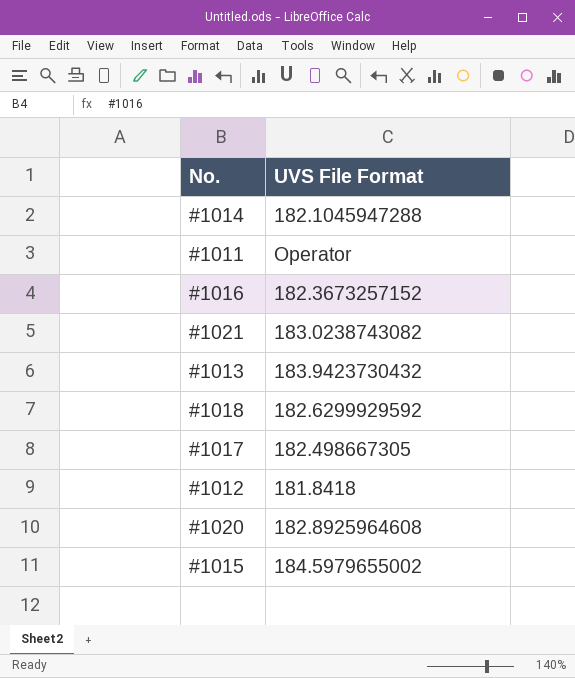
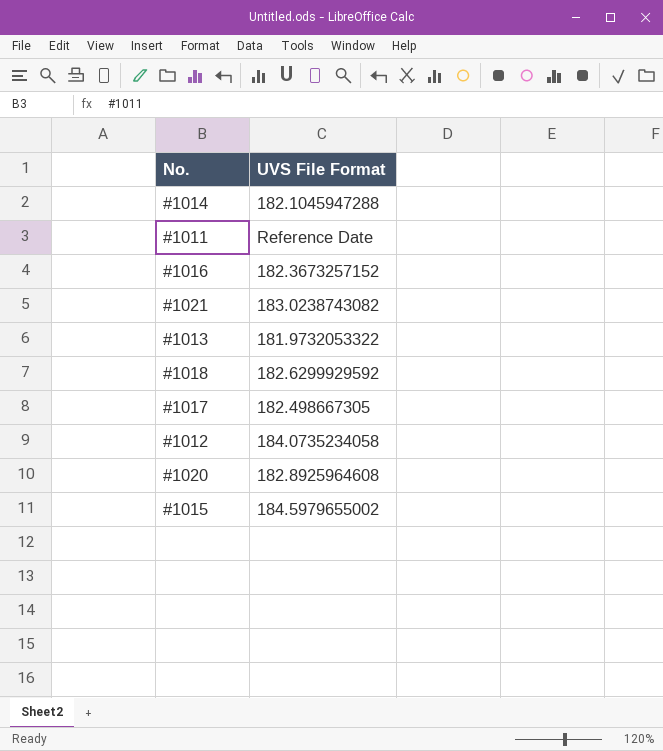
#1011 | UVS File Format: Operator -> Reference Date
#1013 | UVS File Format: 183.9423730432 -> 181.9732053322
#1012 | UVS File Format: 181.8418 -> 184.0735234058

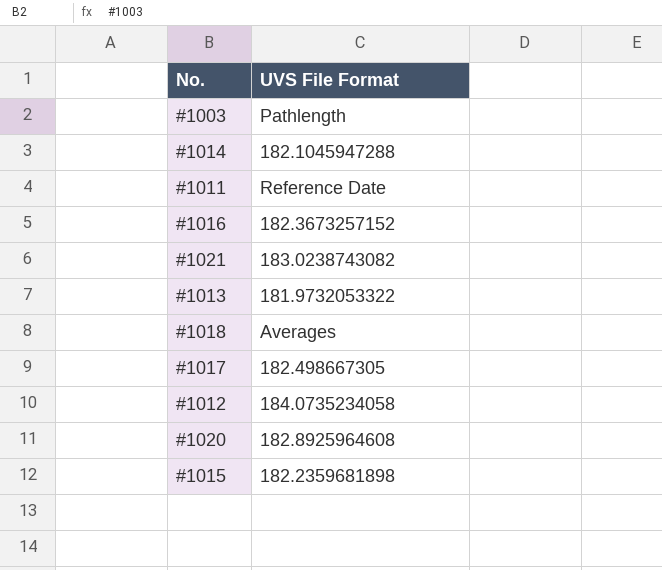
row #1003: none -> Pathlength
#1018 | UVS File Format: 182.6299929592 -> Averages
#1015 | UVS File Format: 184.5979655002 -> 182.2359681898

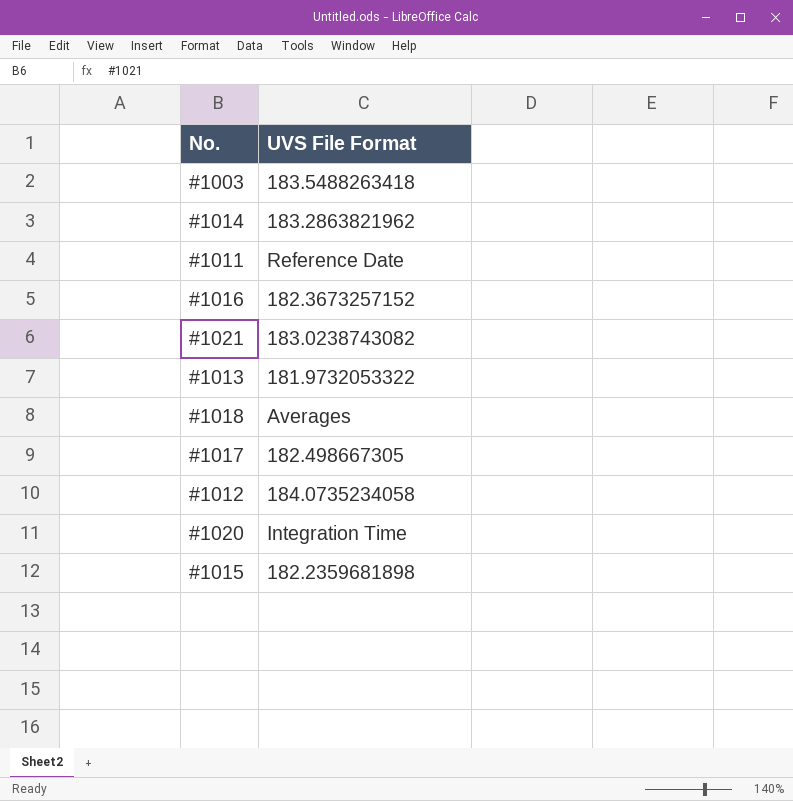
#1003 | UVS File Format: Pathlength -> 183.5488263418
#1014 | UVS File Format: 182.1045947288 -> 183.2863821962
#1020 | UVS File Format: 182.8925964608 -> Integration Time

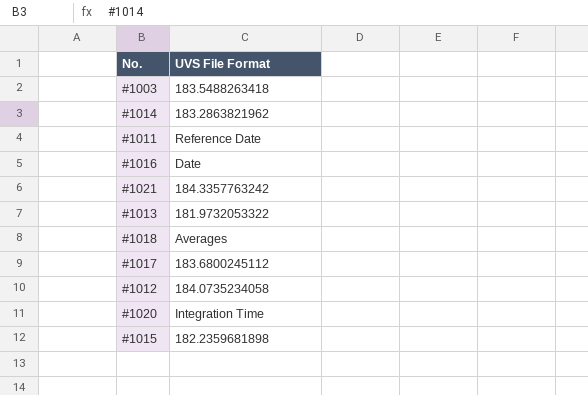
#1016 | UVS File Format: 182.3673257152 -> Date
#1021 | UVS File Format: 183.0238743082 -> 184.3357763242
#1017 | UVS File Format: 182.498667305 -> 183.6800245112

